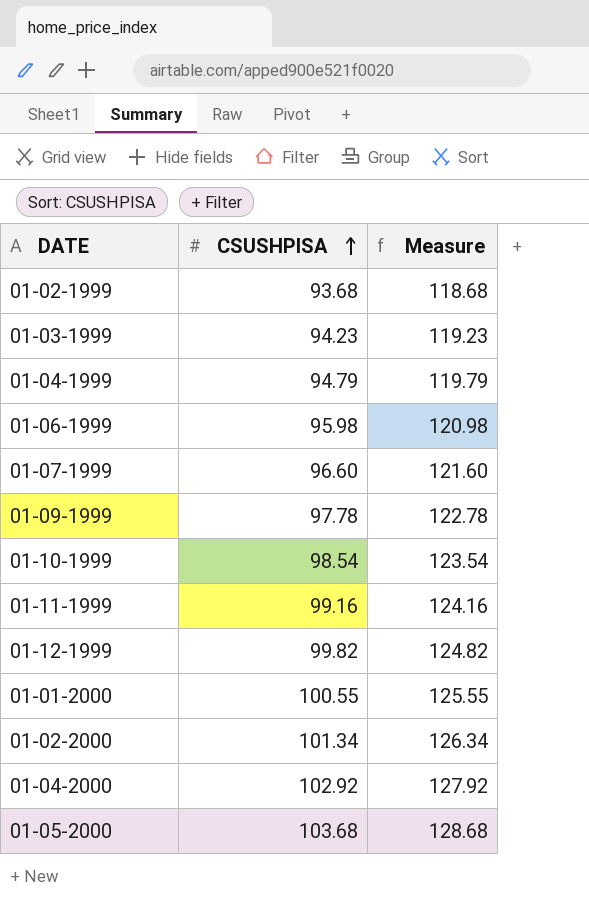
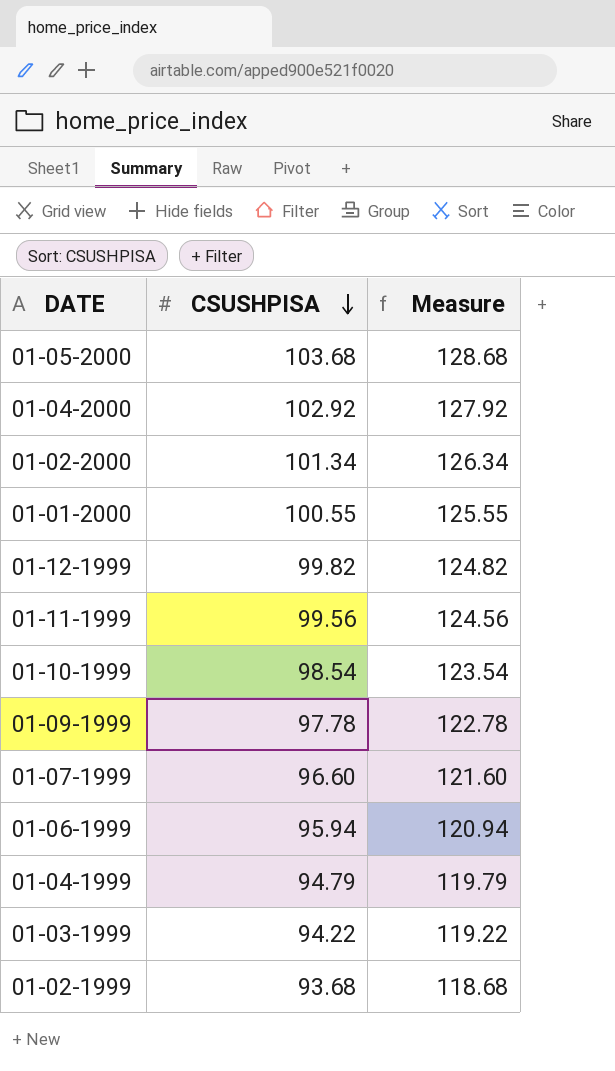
row order: CSUSHPISA ascending -> CSUSHPISA descending
01-11-1999 | CSUSHPISA: 99.16 -> 99.56
01-11-1999 | Measure: 124.16 -> 124.56
01-06-1999 | CSUSHPISA: 95.98 -> 95.94
01-06-1999 | Measure: 120.98 -> 120.94
01-03-1999 | CSUSHPISA: 94.23 -> 94.22
01-03-1999 | Measure: 119.23 -> 119.22

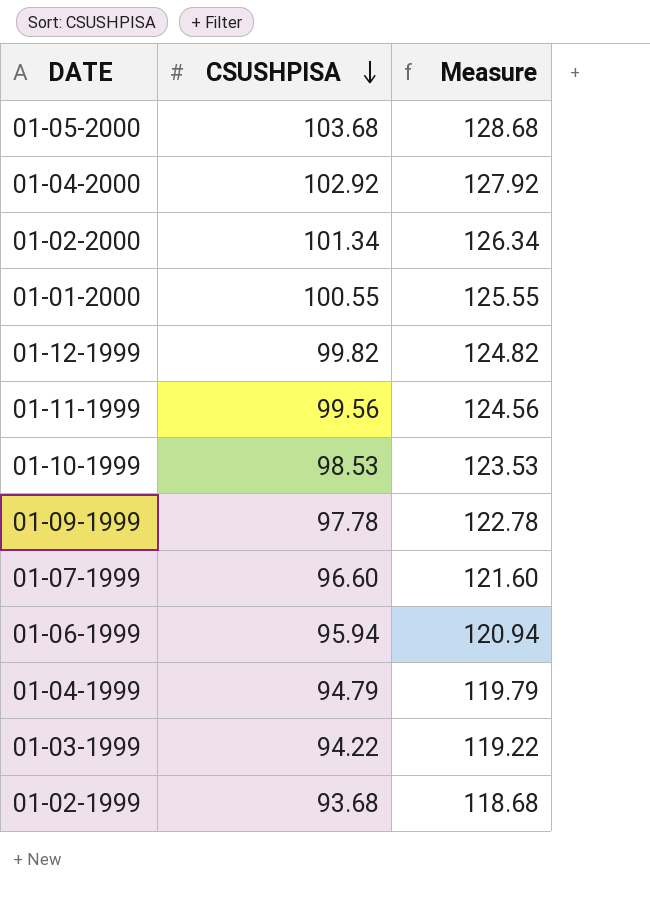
01-10-1999 | CSUSHPISA: 98.54 -> 98.53
01-10-1999 | Measure: 123.54 -> 123.53

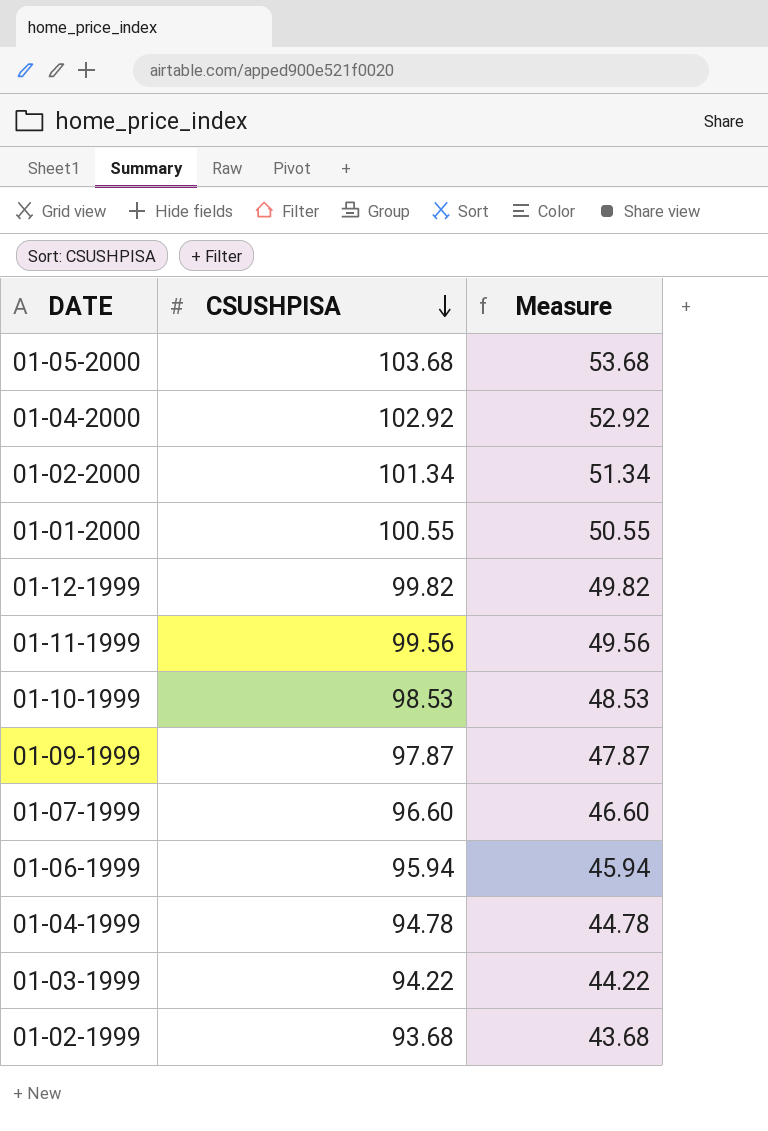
column Measure | formula: [CSUSHPISA] + 25 -> [CSUSHPISA] - 50
01-09-1999 | CSUSHPISA: 97.78 -> 97.87
01-04-1999 | CSUSHPISA: 94.79 -> 94.78

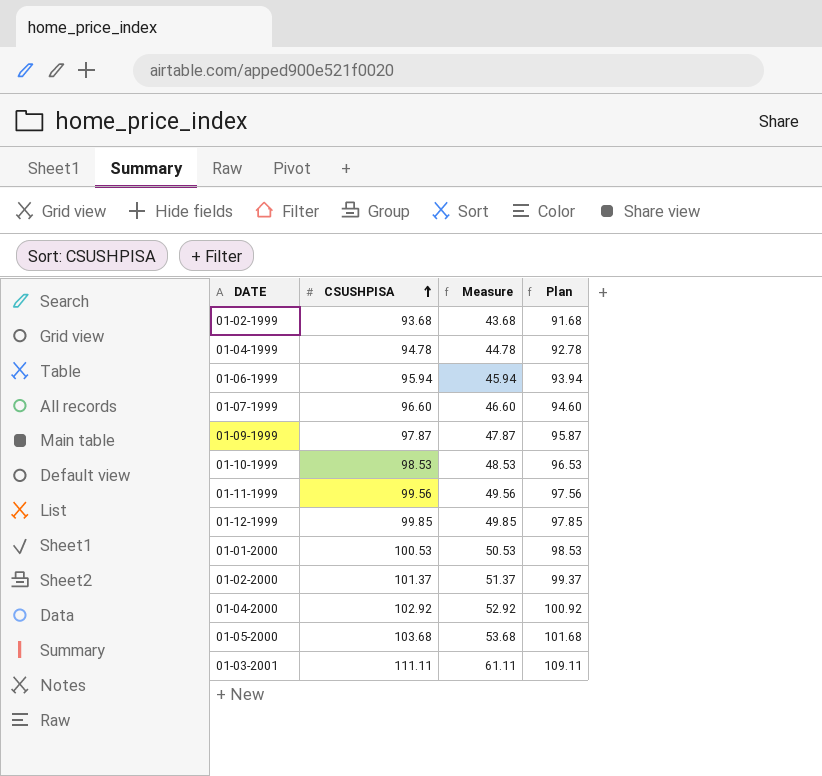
row order: CSUSHPISA descending -> CSUSHPISA ascending
column Plan | formula: none -> [CSUSHPISA] - 2
row 01-03-1999: 94.22 | 44.22 -> none
01-12-1999 | CSUSHPISA: 99.82 -> 99.85
01-12-1999 | Measure: 49.82 -> 49.85
01-01-2000 | CSUSHPISA: 100.55 -> 100.53
01-01-2000 | Measure: 50.55 -> 50.53
01-02-2000 | CSUSHPISA: 101.34 -> 101.37
01-02-2000 | Measure: 51.34 -> 51.37
row 01-03-2001: none -> 111.11 | 61.11 | 109.11

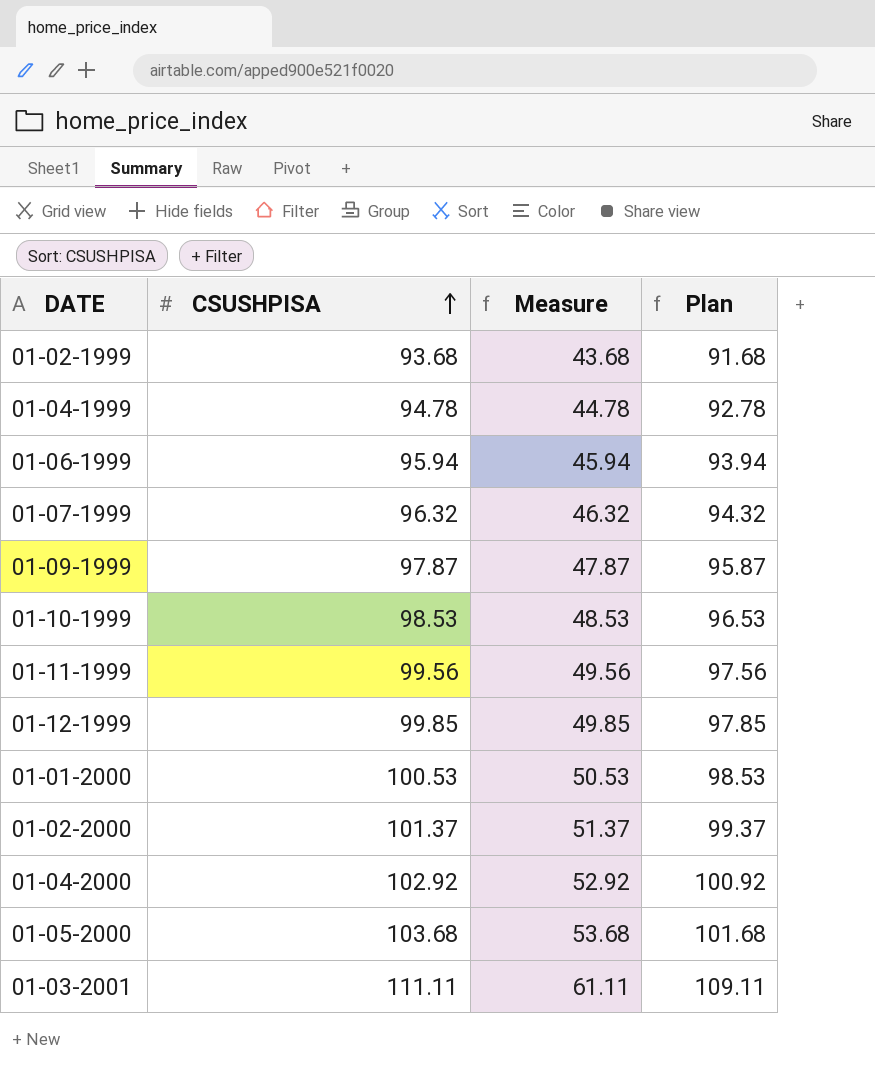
01-07-1999 | CSUSHPISA: 96.60 -> 96.32
01-07-1999 | Measure: 46.60 -> 46.32
01-07-1999 | Plan: 94.60 -> 94.32

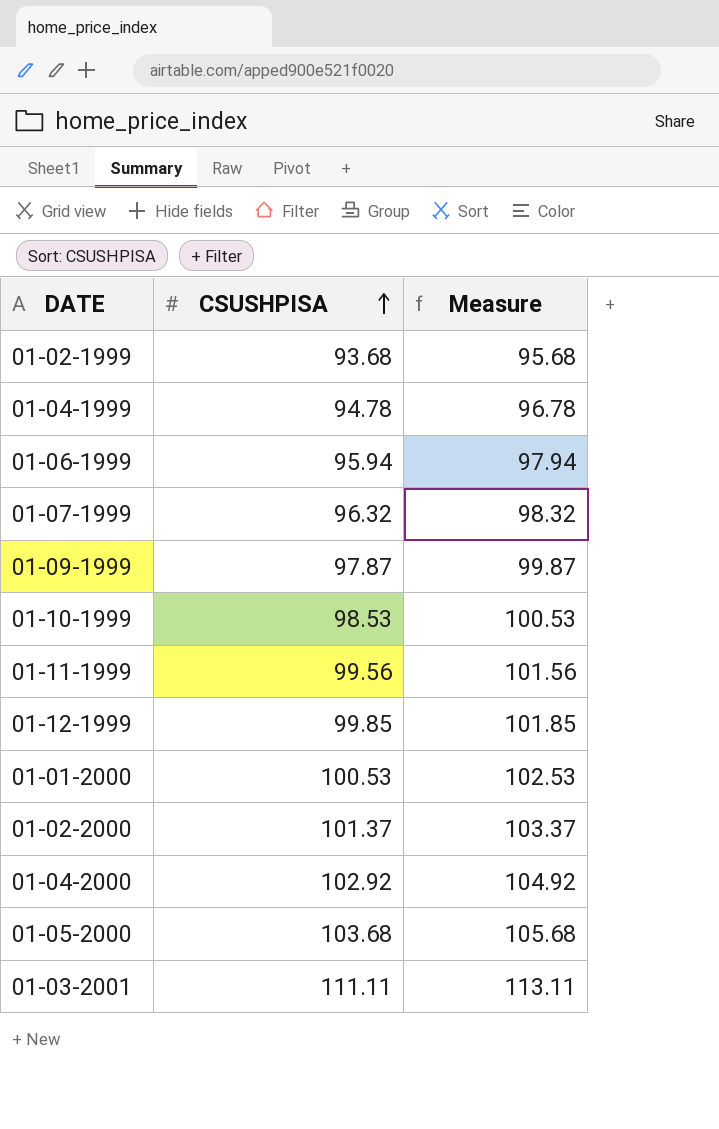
column Plan | formula: [CSUSHPISA] - 2 -> none
column Measure | formula: [CSUSHPISA] - 50 -> [CSUSHPISA] + 2

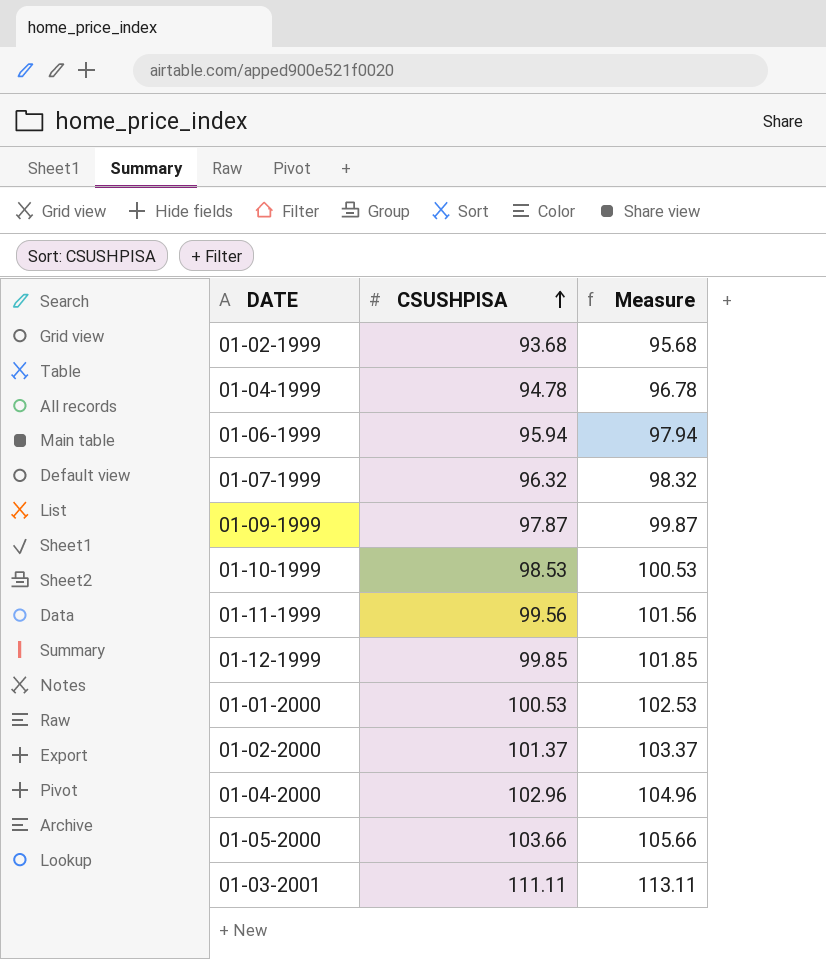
01-04-2000 | CSUSHPISA: 102.92 -> 102.96
01-04-2000 | Measure: 104.92 -> 104.96
01-05-2000 | CSUSHPISA: 103.68 -> 103.66
01-05-2000 | Measure: 105.68 -> 105.66

